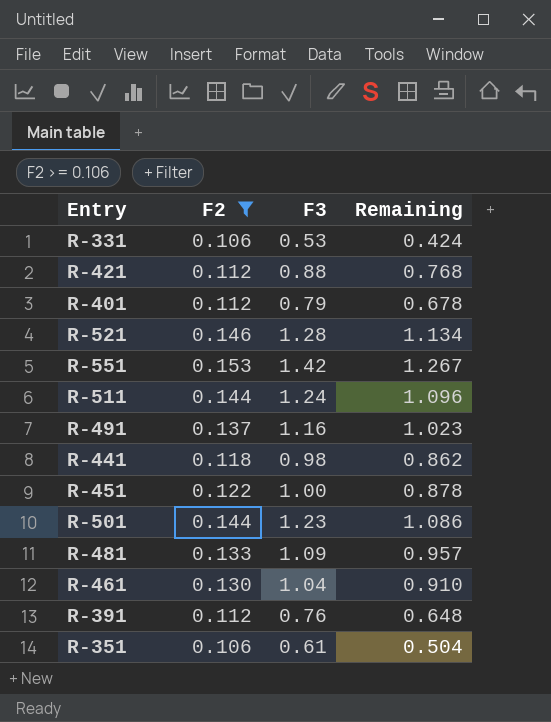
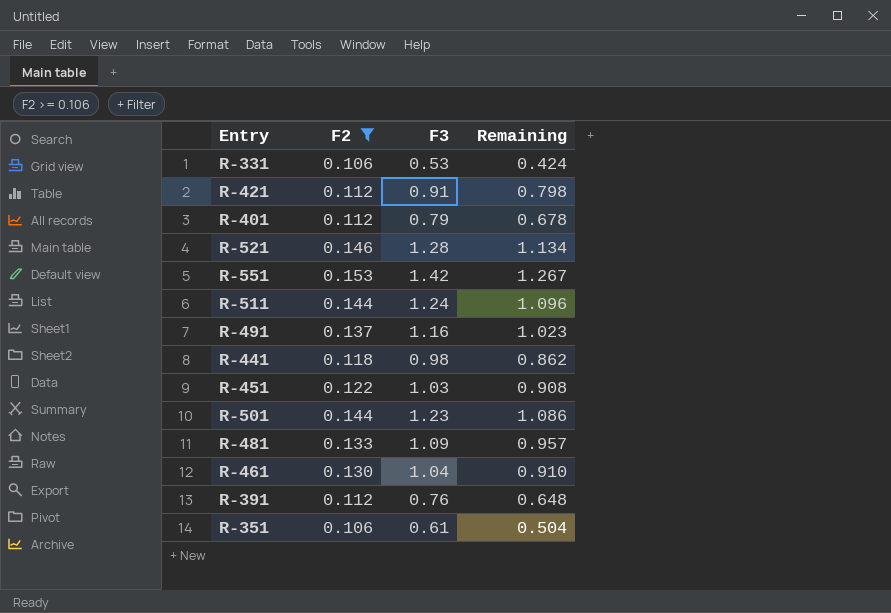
R-421 | F3: 0.88 -> 0.91
R-421 | Remaining: 0.768 -> 0.798
R-451 | F3: 1.00 -> 1.03
R-451 | Remaining: 0.878 -> 0.908

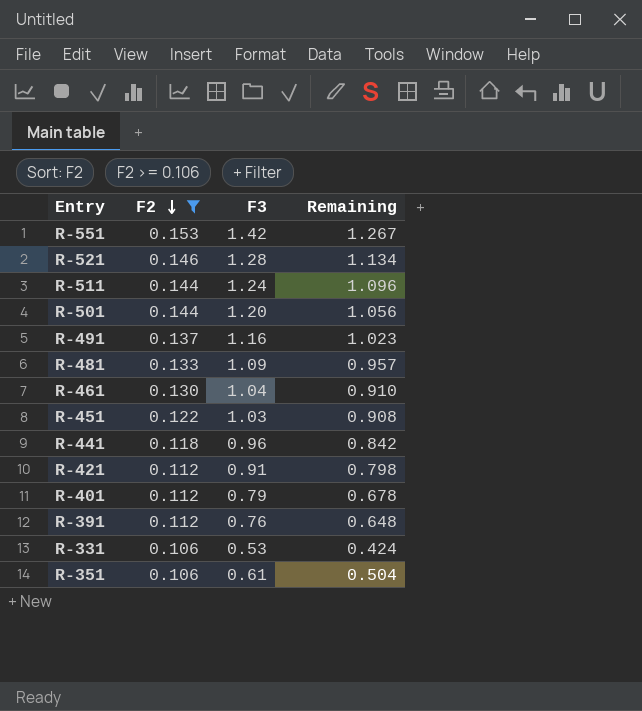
row order: none -> F2 descending
R-501 | F3: 1.23 -> 1.20
R-501 | Remaining: 1.086 -> 1.056
R-441 | F3: 0.98 -> 0.96
R-441 | Remaining: 0.862 -> 0.842

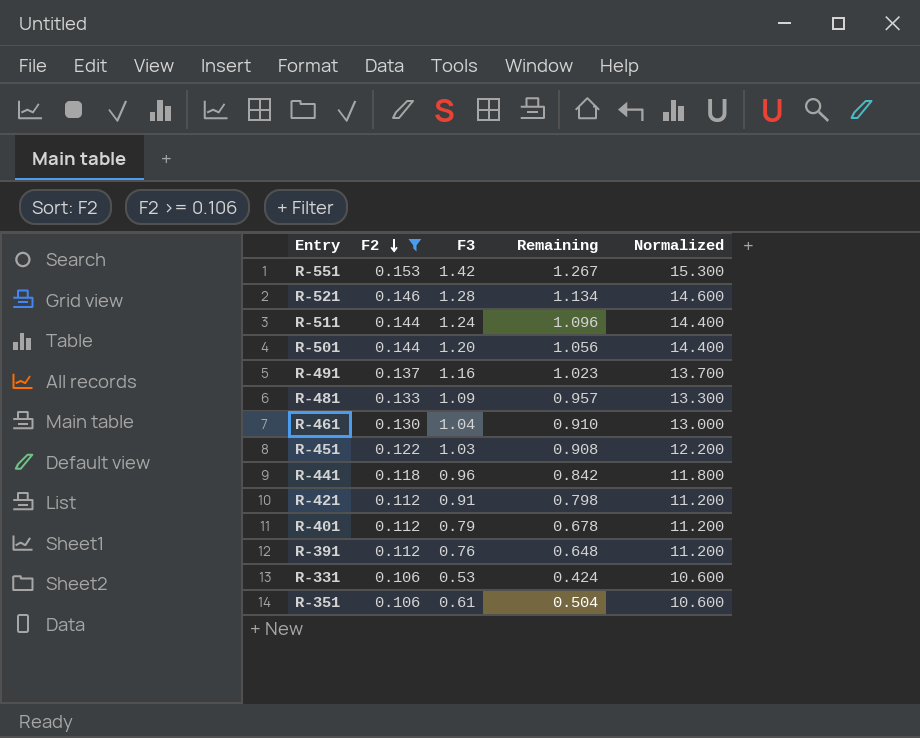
column Normalized | formula: none -> [F2] * 100

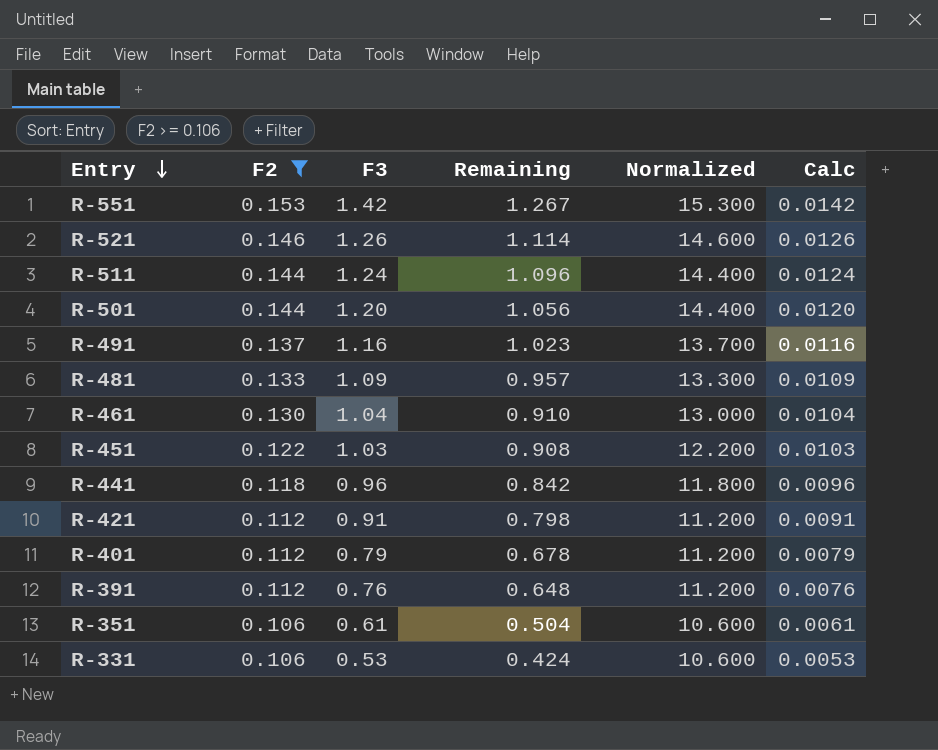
row order: F2 descending -> Entry descending
column Calc | formula: none -> [F3] * 0.01
R-521 | F3: 1.28 -> 1.26
R-521 | Remaining: 1.134 -> 1.114

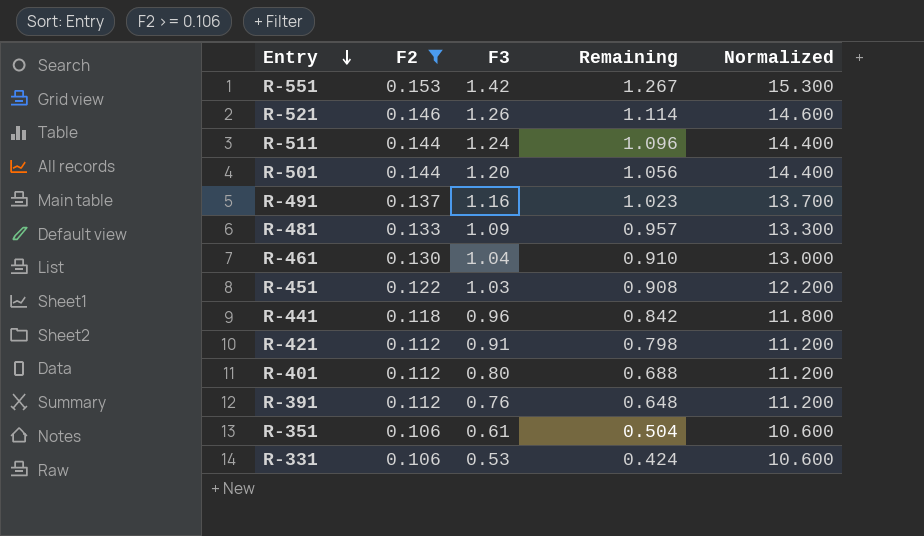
column Calc | formula: [F3] * 0.01 -> none
R-401 | F3: 0.79 -> 0.80
R-401 | Remaining: 0.678 -> 0.688

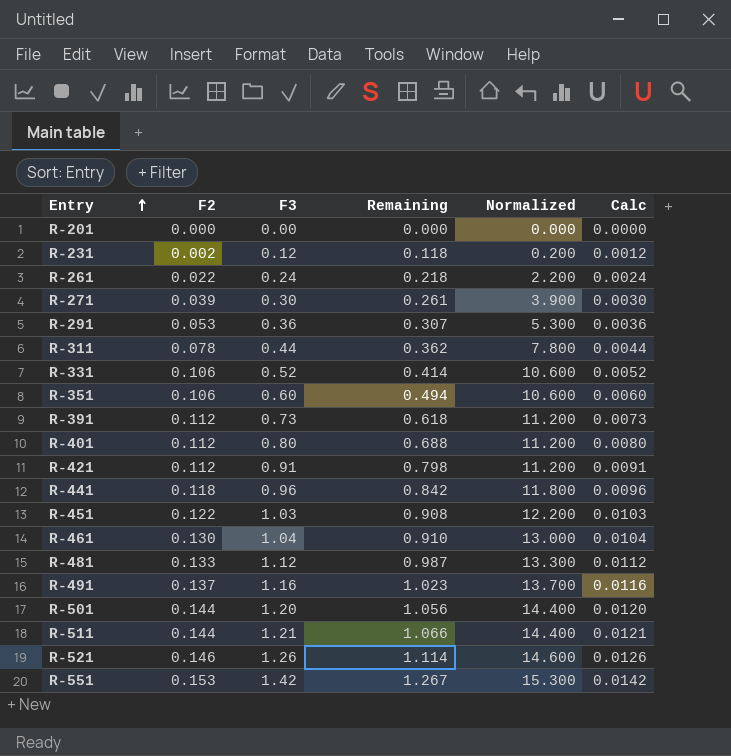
filter: F2 >= 0.106 -> none
row order: Entry descending -> Entry ascending
column Calc | formula: none -> [F3] * 0.01
R-331 | F3: 0.53 -> 0.52
R-331 | Remaining: 0.424 -> 0.414
R-351 | F3: 0.61 -> 0.60
R-351 | Remaining: 0.504 -> 0.494
R-391 | F3: 0.76 -> 0.73
R-391 | Remaining: 0.648 -> 0.618
R-481 | F3: 1.09 -> 1.12
R-481 | Remaining: 0.957 -> 0.987
R-511 | F3: 1.24 -> 1.21
R-511 | Remaining: 1.096 -> 1.066

